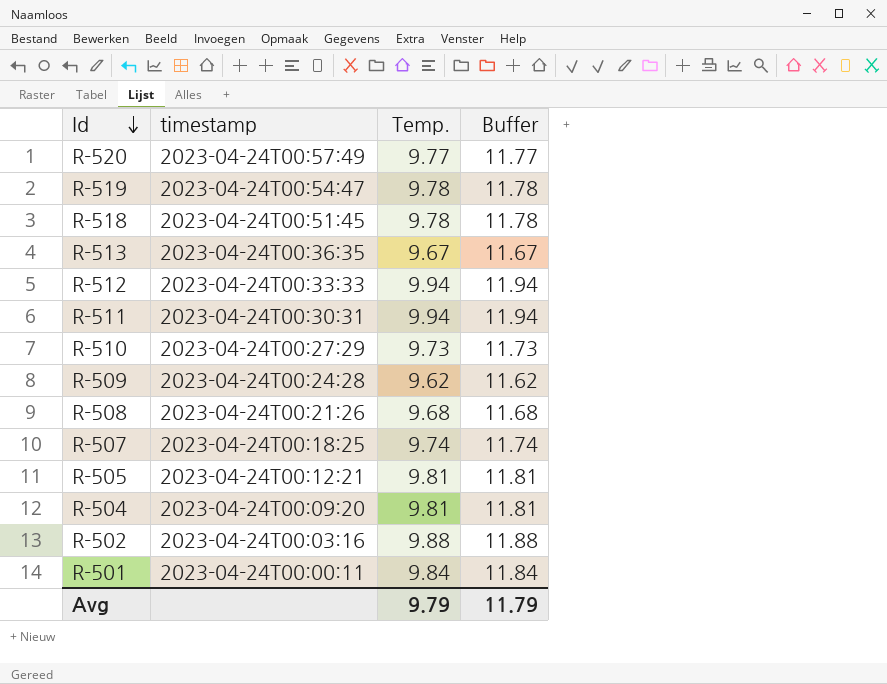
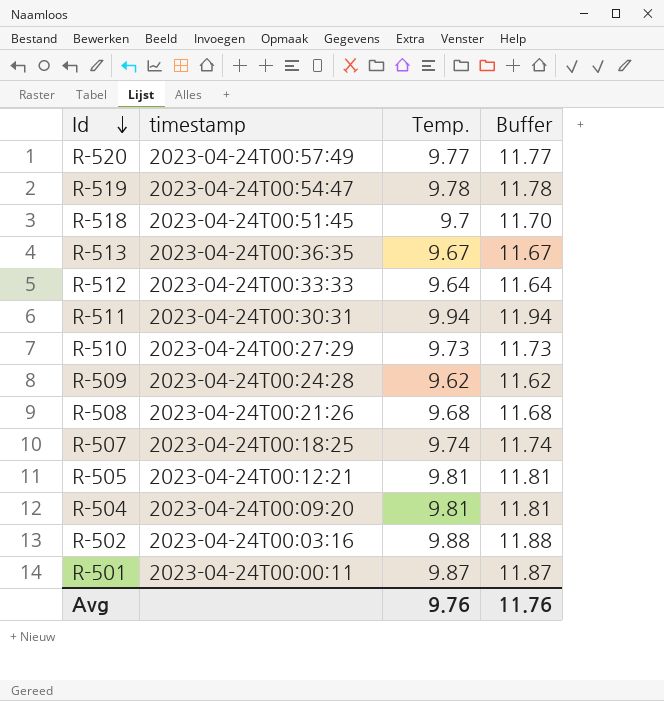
R-518 | Temp.: 9.78 -> 9.7
R-518 | Buffer: 11.78 -> 11.70
R-512 | Temp.: 9.94 -> 9.64
R-512 | Buffer: 11.94 -> 11.64
R-501 | Temp.: 9.84 -> 9.87
R-501 | Buffer: 11.84 -> 11.87
Avg | Temp.: 9.79 -> 9.76
Avg | Buffer: 11.79 -> 11.76

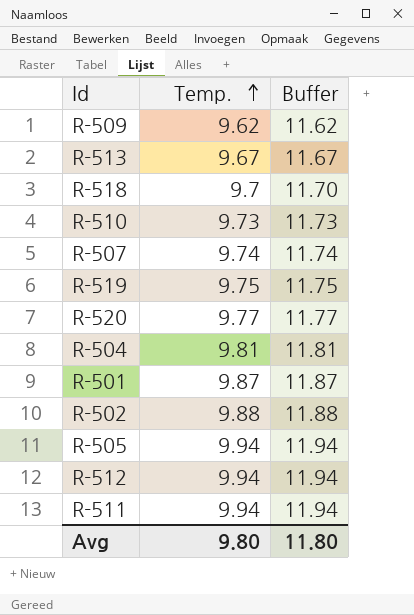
row order: Id descending -> Temp. ascending
column timestamp | position: 2 -> none
row R-508: 2023-04-24T00:21:26 | 9.68 | 11.68 -> none
R-519 | Temp.: 9.78 -> 9.75
R-519 | Buffer: 11.78 -> 11.75
R-505 | Temp.: 9.81 -> 9.94
R-505 | Buffer: 11.81 -> 11.94
R-512 | Temp.: 9.64 -> 9.94
R-512 | Buffer: 11.64 -> 11.94
Avg | Temp.: 9.76 -> 9.80
Avg | Buffer: 11.76 -> 11.80

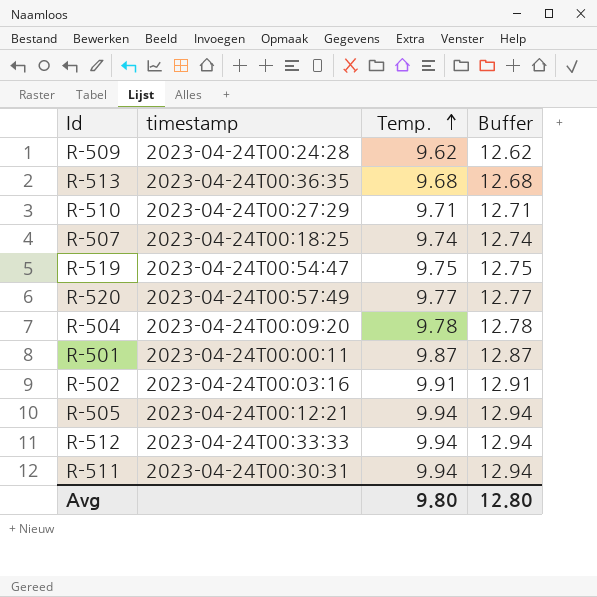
column timestamp | position: none -> 2
column Buffer | formula: [Temp.] + 2 -> [Temp.] + 3
row R-518: 9.7 | 11.70 -> none
R-513 | Temp.: 9.67 -> 9.68
R-510 | Temp.: 9.73 -> 9.71
R-504 | Temp.: 9.81 -> 9.78
R-502 | Temp.: 9.88 -> 9.91
Avg | Buffer: 11.80 -> 12.80

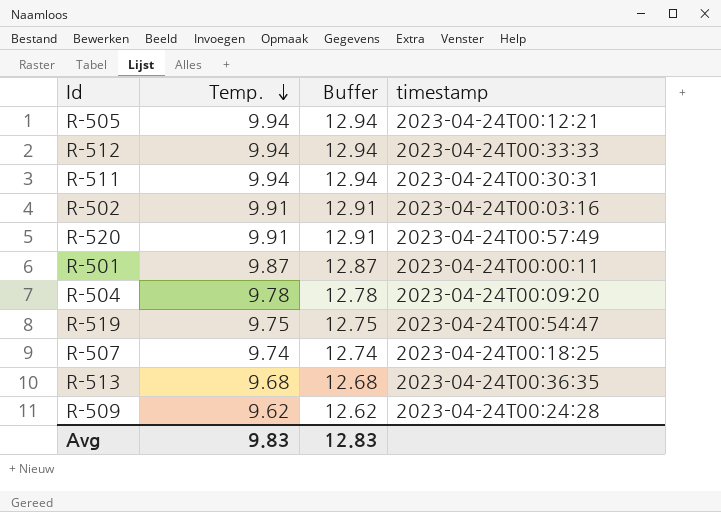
row order: Temp. ascending -> Temp. descending
column timestamp | position: 2 -> 4
row R-510: 2023-04-24T00:27:29 | 9.71 | 12.71 -> none
R-520 | Temp.: 9.77 -> 9.91
R-520 | Buffer: 12.77 -> 12.91
Avg | Temp.: 9.80 -> 9.83
Avg | Buffer: 12.80 -> 12.83

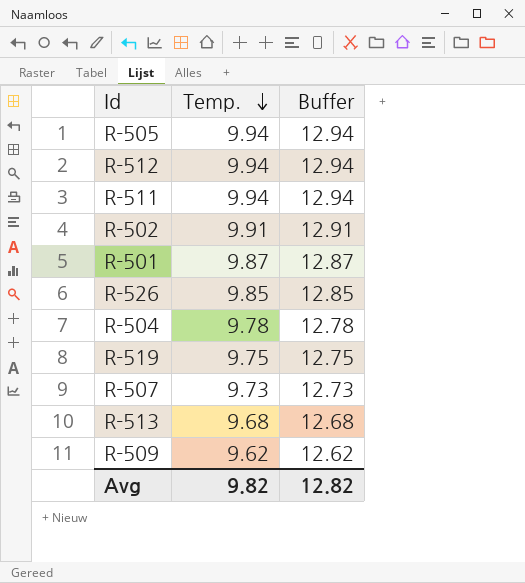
column timestamp | position: 4 -> none
row R-520: 9.91 | 12.91 | 2023-04-24T00:57:49 -> none
row R-526: none -> 9.85 | 12.85
R-507 | Temp.: 9.74 -> 9.73
R-507 | Buffer: 12.74 -> 12.73
Avg | Temp.: 9.83 -> 9.82
Avg | Buffer: 12.83 -> 12.82

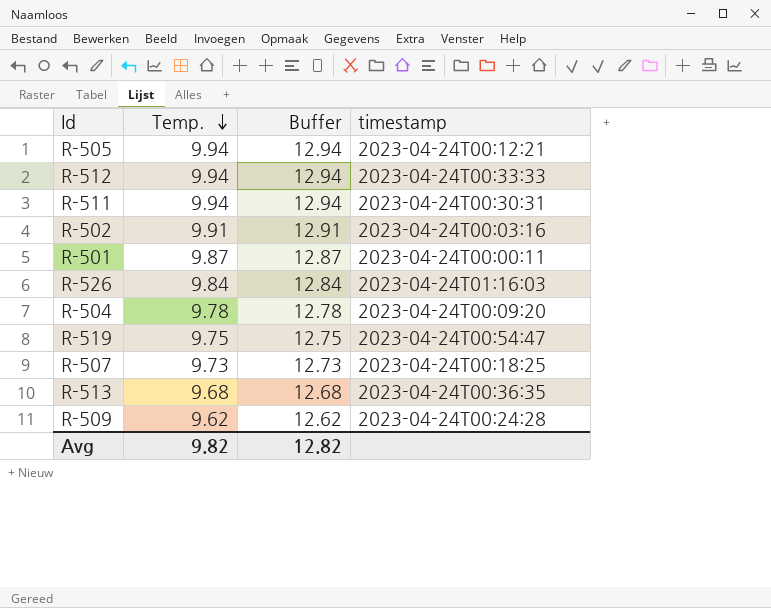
column timestamp | position: none -> 4
R-526 | Temp.: 9.85 -> 9.84
R-526 | Buffer: 12.85 -> 12.84

